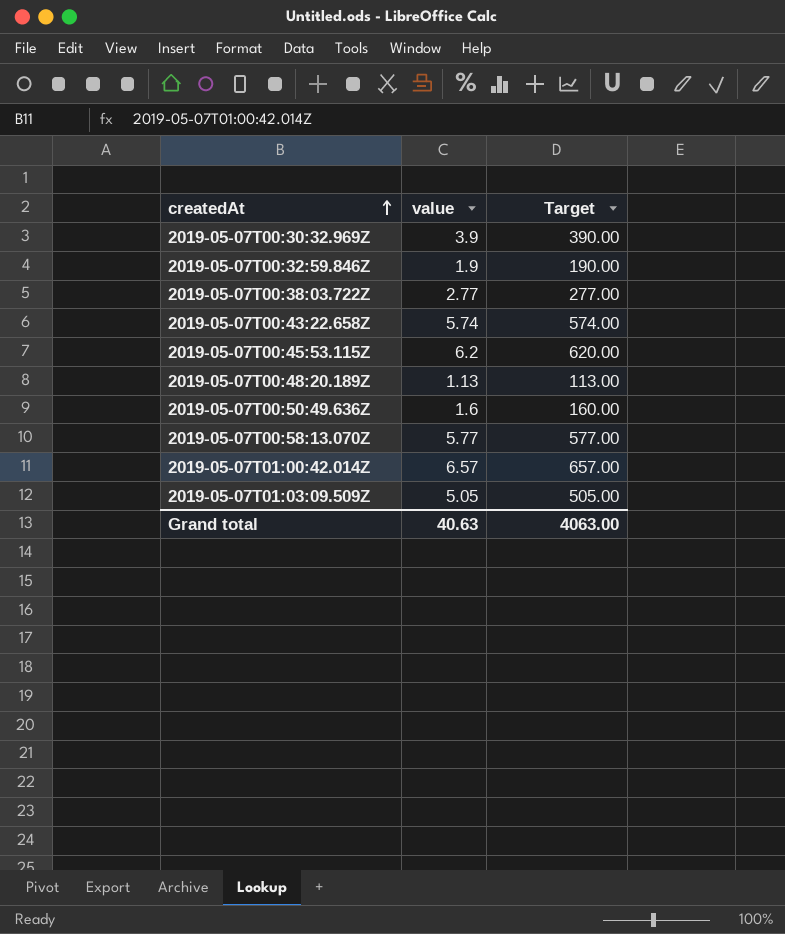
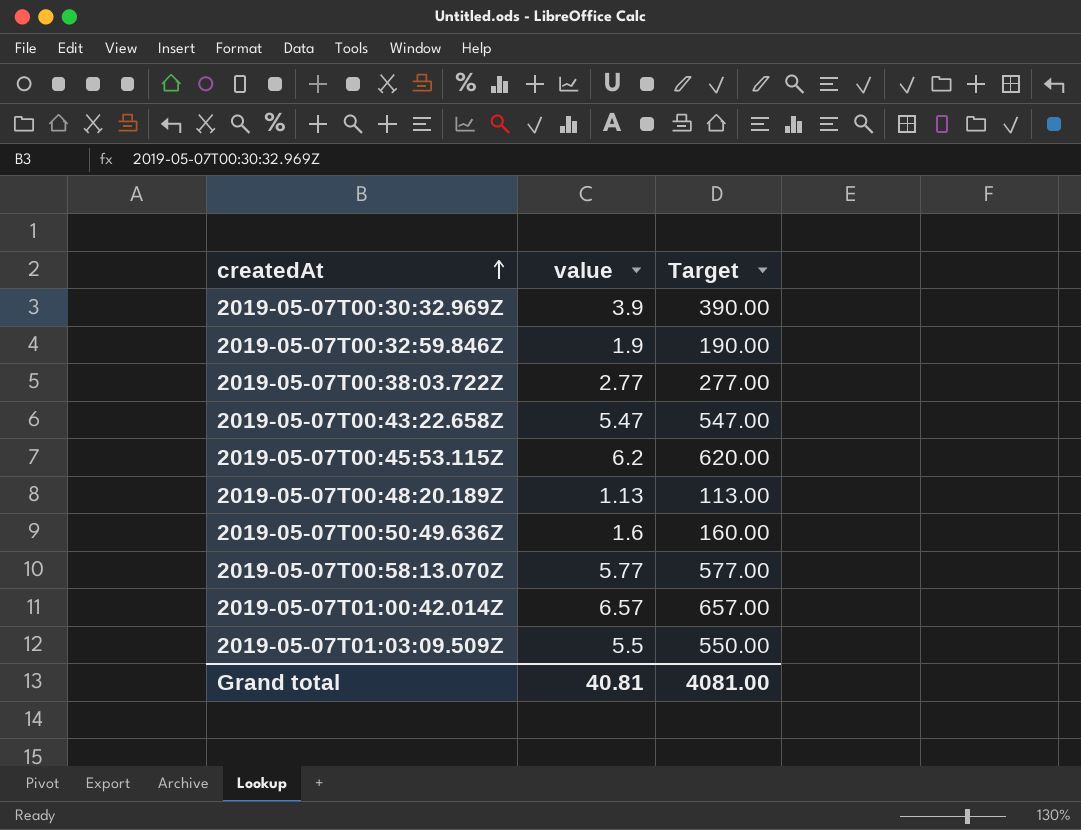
2019-05-07T00:43:22.658Z | value: 5.74 -> 5.47
2019-05-07T00:43:22.658Z | Target: 574.00 -> 547.00
2019-05-07T01:03:09.509Z | value: 5.05 -> 5.5
2019-05-07T01:03:09.509Z | Target: 505.00 -> 550.00
Grand total | value: 40.63 -> 40.81
Grand total | Target: 4063.00 -> 4081.00

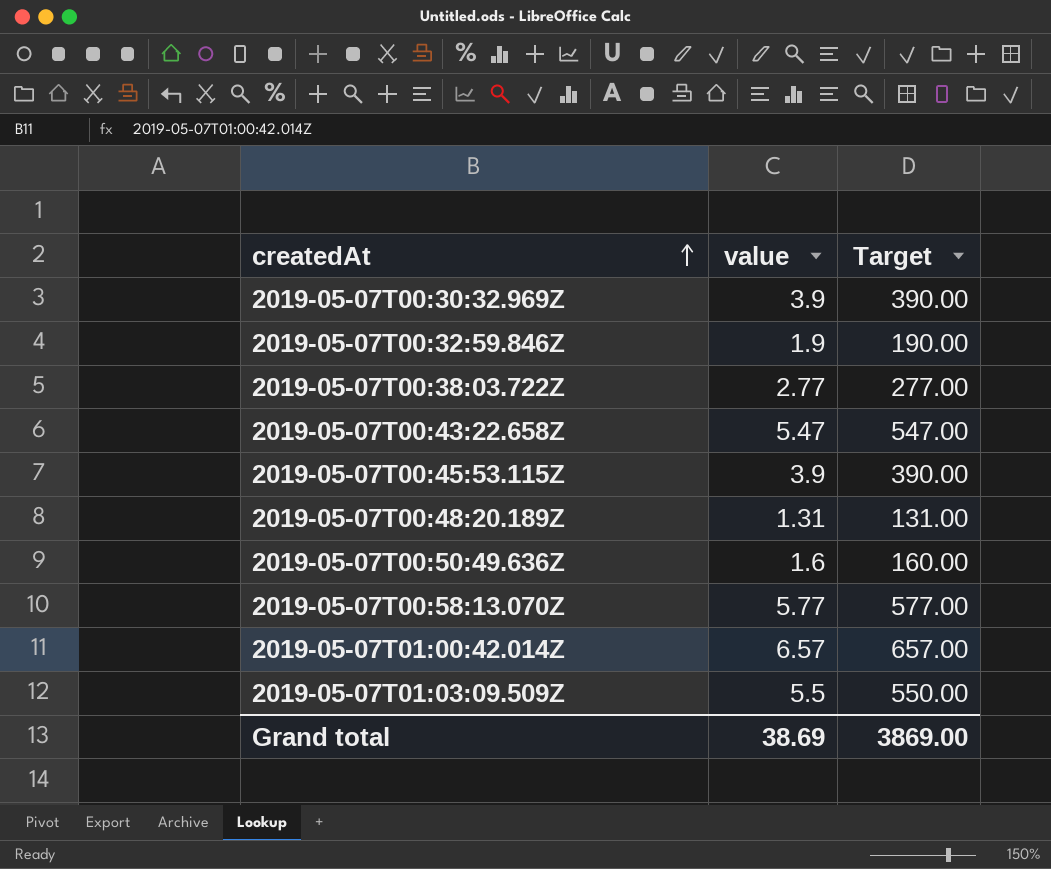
2019-05-07T00:45:53.115Z | value: 6.2 -> 3.9
2019-05-07T00:45:53.115Z | Target: 620.00 -> 390.00
2019-05-07T00:48:20.189Z | value: 1.13 -> 1.31
2019-05-07T00:48:20.189Z | Target: 113.00 -> 131.00
Grand total | value: 40.81 -> 38.69
Grand total | Target: 4081.00 -> 3869.00

